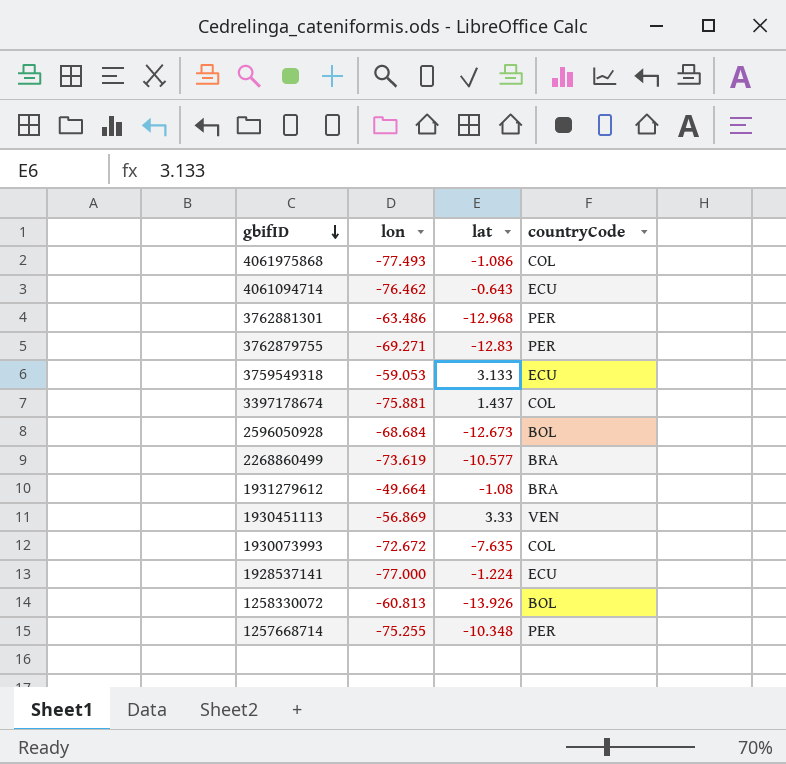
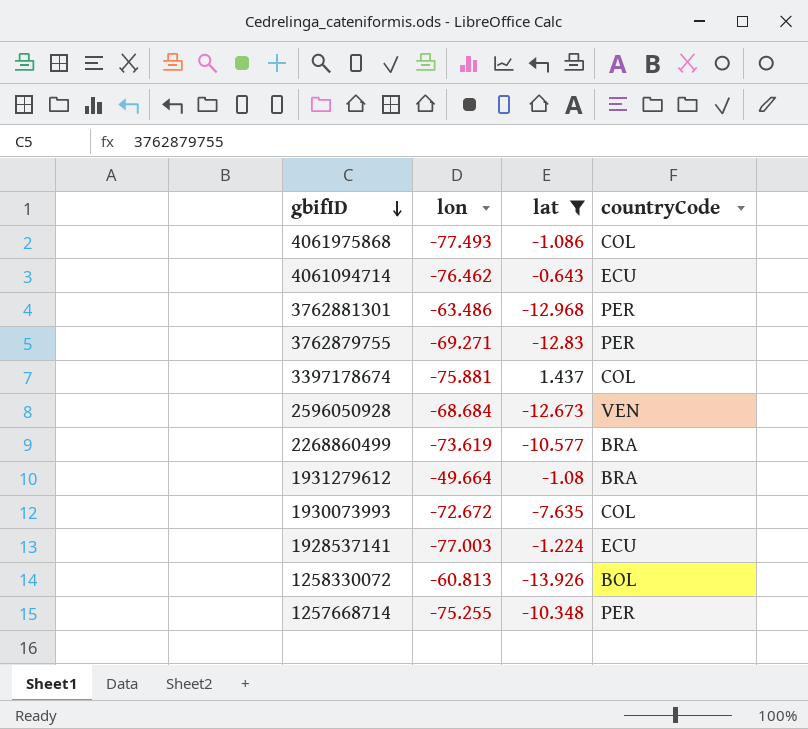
filter: none -> lat <= 1.437
2596050928 | countryCode: BOL -> VEN
1928537141 | lon: -77.000 -> -77.003

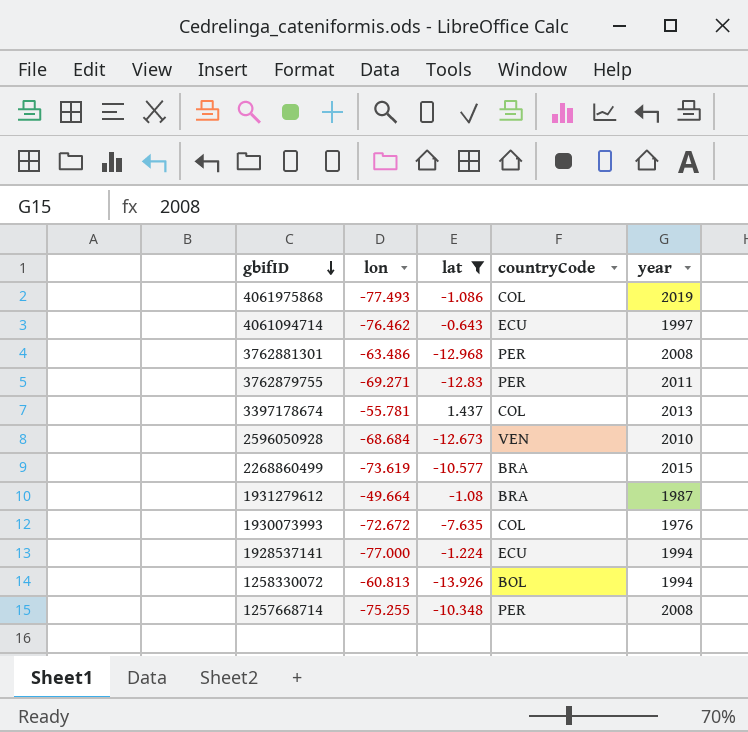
column year | position: none -> 5
3397178674 | lon: -75.881 -> -55.781
1928537141 | lon: -77.003 -> -77.000

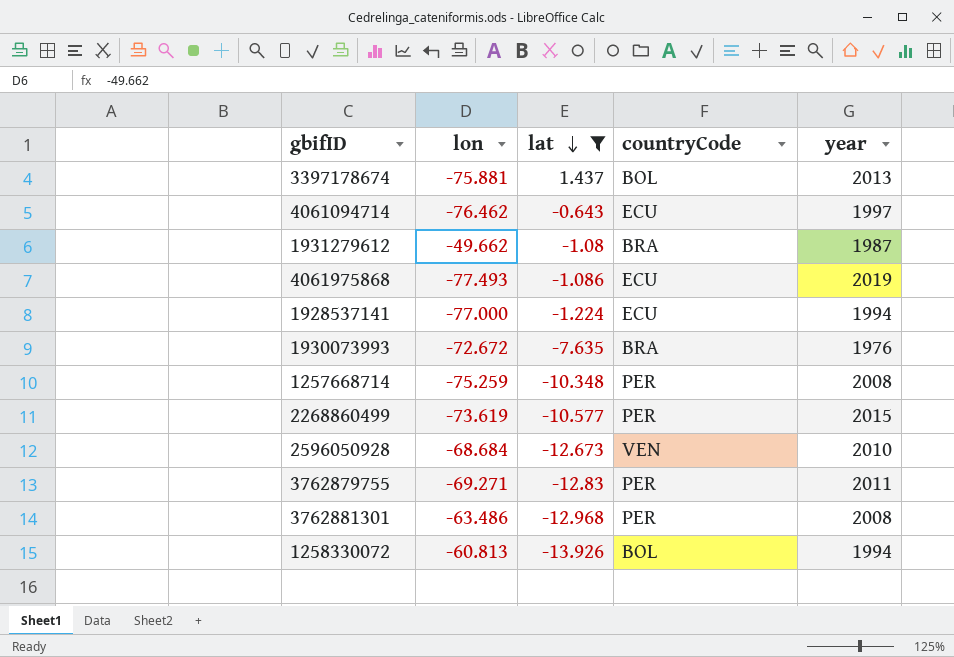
row order: gbifID descending -> lat descending
3397178674 | lon: -55.781 -> -75.881
3397178674 | countryCode: COL -> BOL
1931279612 | lon: -49.664 -> -49.662
4061975868 | countryCode: COL -> ECU
1930073993 | countryCode: COL -> BRA
1257668714 | lon: -75.255 -> -75.259
2268860499 | countryCode: BRA -> PER

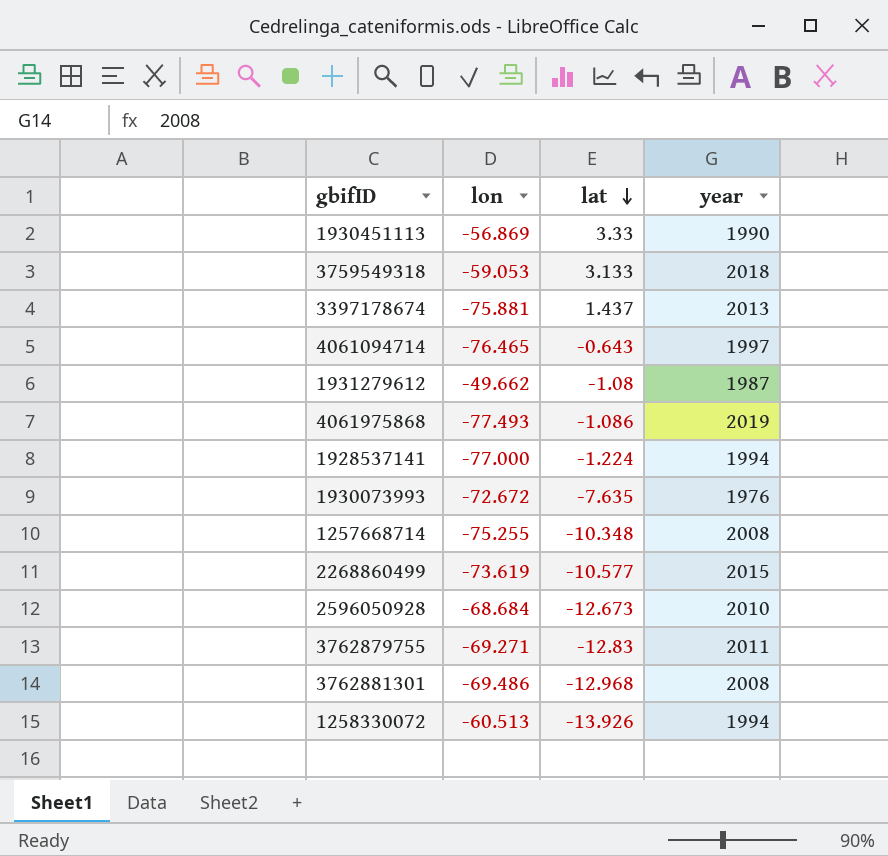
filter: lat <= 1.437 -> none
column countryCode | position: 4 -> none
4061094714 | lon: -76.462 -> -76.465
1257668714 | lon: -75.259 -> -75.255
3762881301 | lon: -63.486 -> -69.486
1258330072 | lon: -60.813 -> -60.513

